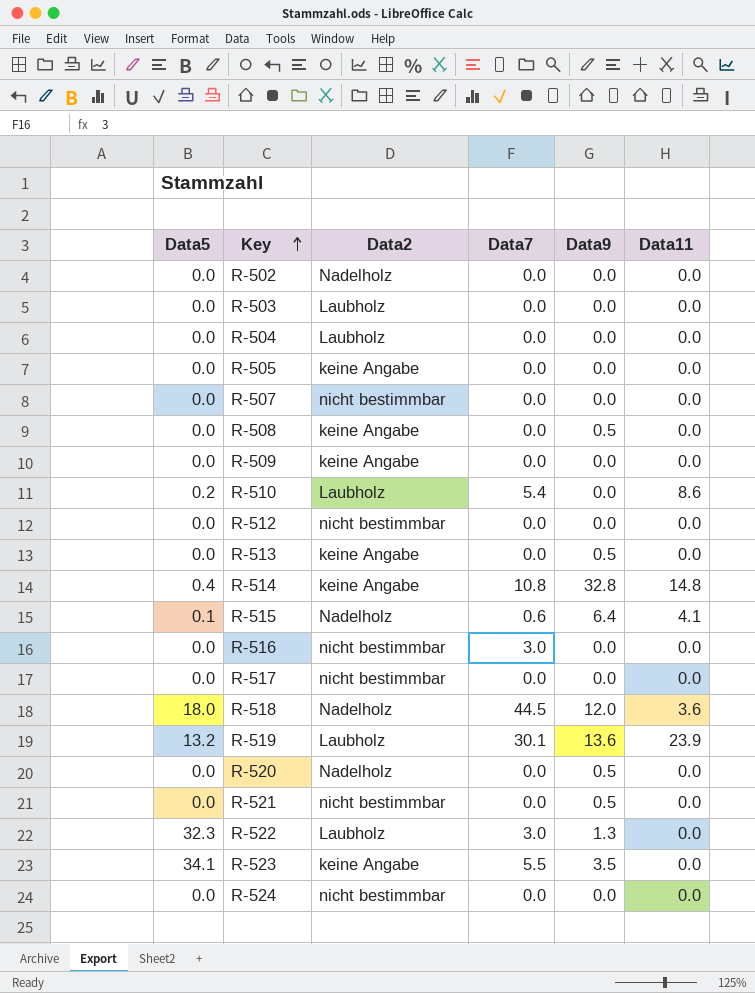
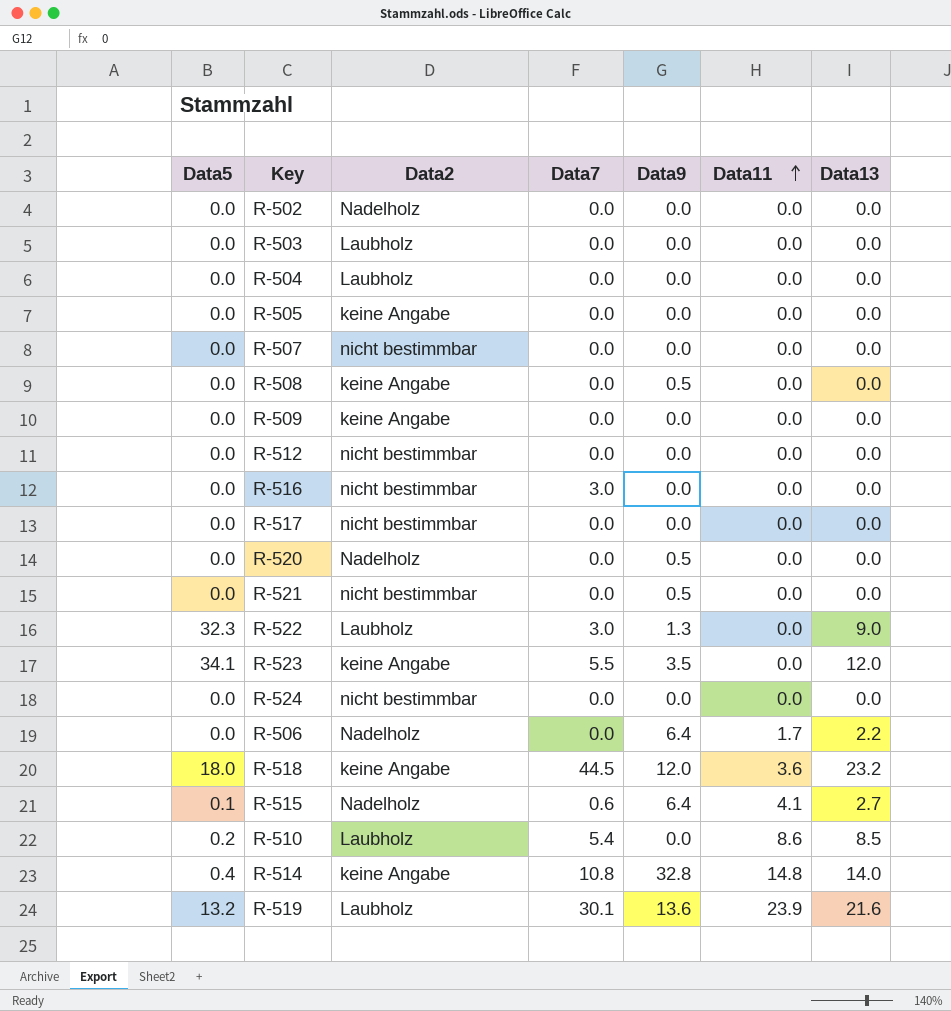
row order: Key ascending -> Data11 ascending
column Data13 | position: none -> 7
row R-513: 0.0 | keine Angabe | 0.0 | 0.5 | 0.0 -> none
row R-506: none -> 0.0 | Nadelholz | 0.0 | 6.4 | 1.7 | 2.2
R-518 | Data2: Nadelholz -> keine Angabe

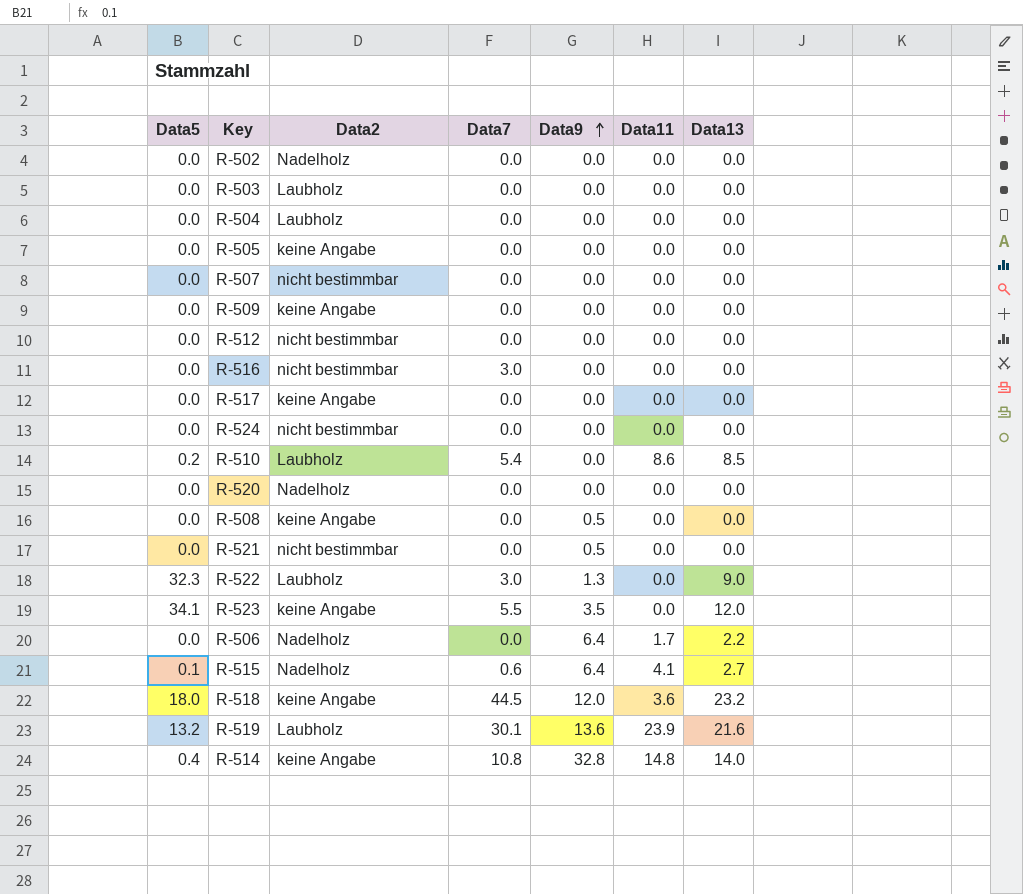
row order: Data11 ascending -> Data9 ascending
R-517 | Data2: nicht bestimmbar -> keine Angabe
R-520 | Data9: 0.5 -> 0.0

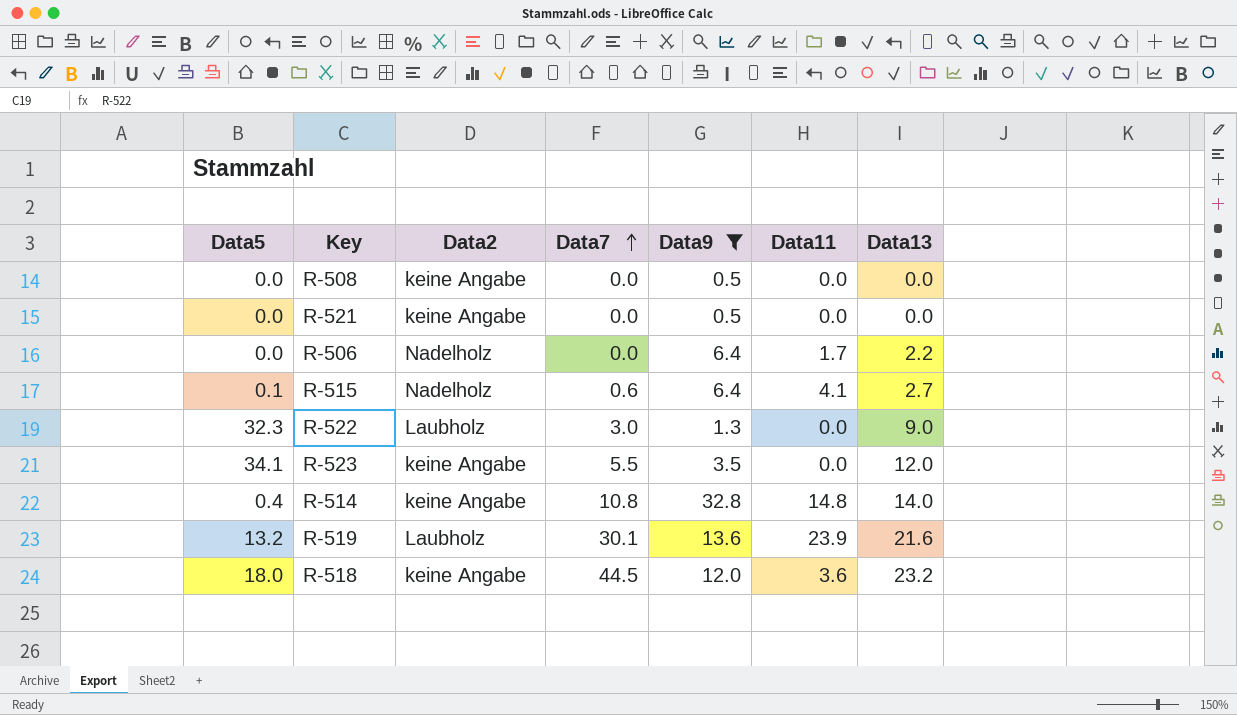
filter: none -> Data9 != 0.0
row order: Data9 ascending -> Data7 ascending
R-521 | Data2: nicht bestimmbar -> keine Angabe

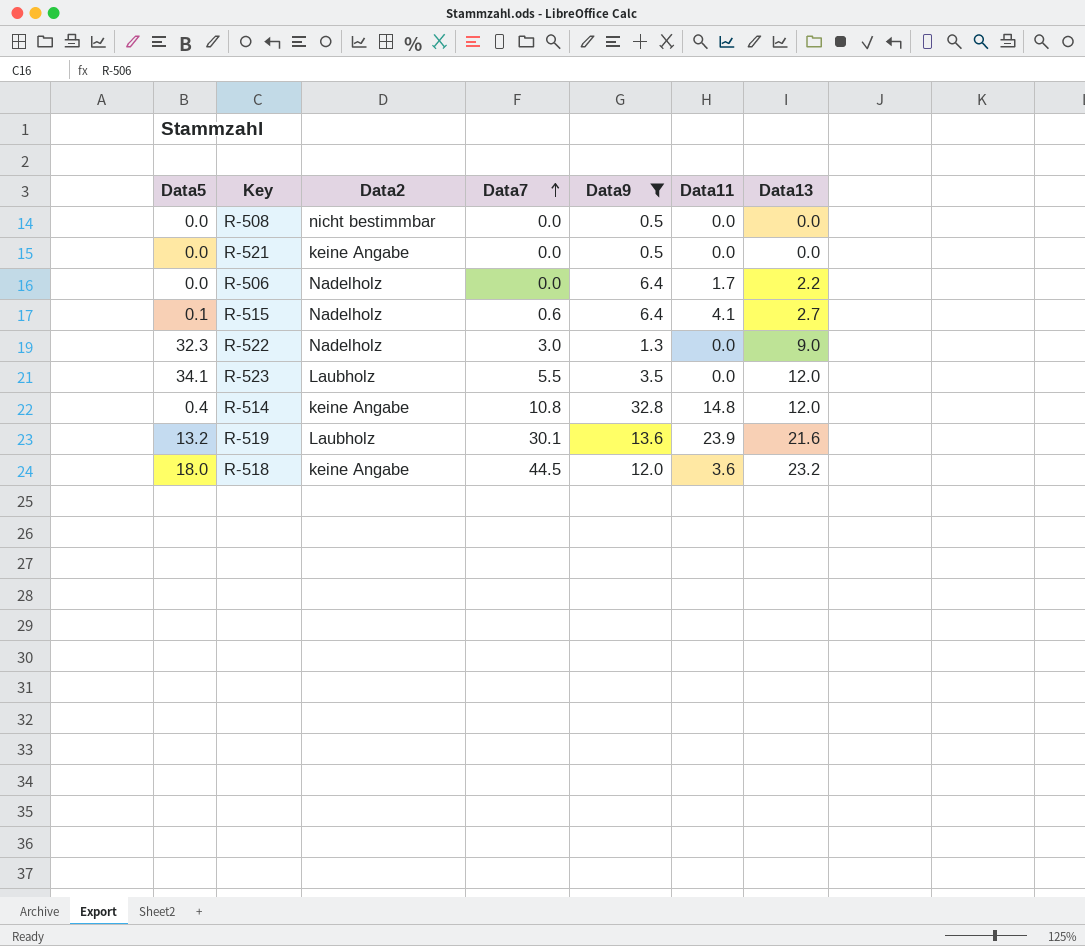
R-508 | Data2: keine Angabe -> nicht bestimmbar
R-522 | Data2: Laubholz -> Nadelholz
R-523 | Data2: keine Angabe -> Laubholz
R-514 | Data13: 14.0 -> 12.0

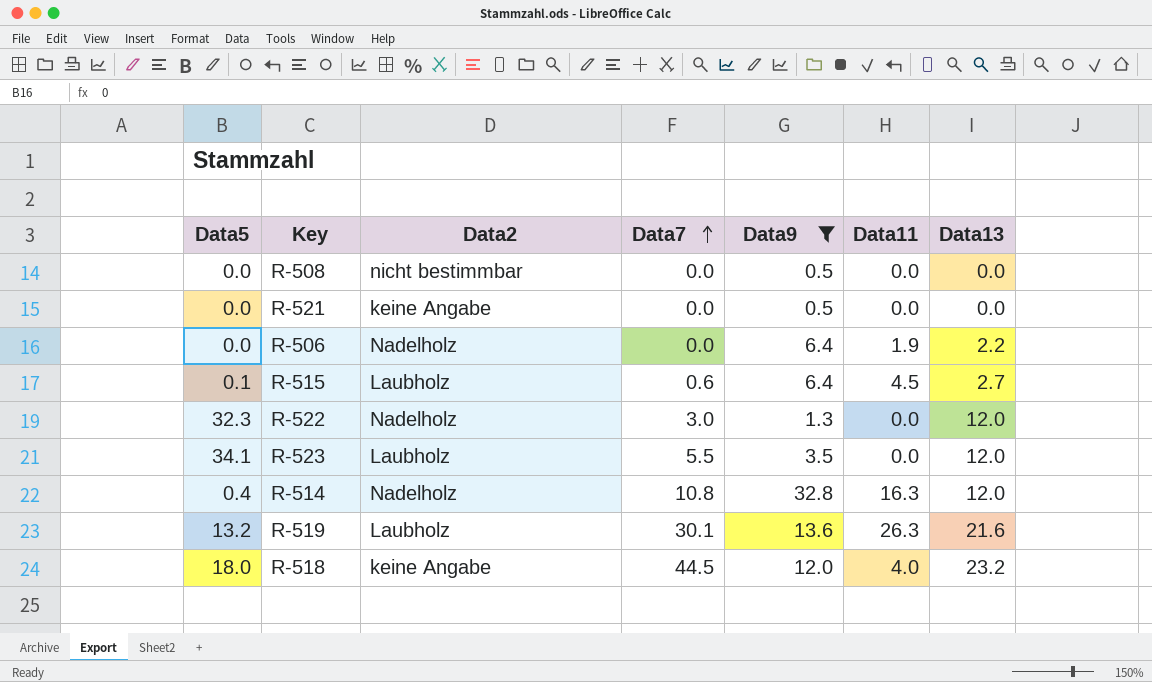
R-506 | Data11: 1.7 -> 1.9
R-515 | Data2: Nadelholz -> Laubholz
R-515 | Data11: 4.1 -> 4.5
R-522 | Data13: 9.0 -> 12.0
R-514 | Data2: keine Angabe -> Nadelholz
R-514 | Data11: 14.8 -> 16.3
R-519 | Data11: 23.9 -> 26.3
R-518 | Data11: 3.6 -> 4.0

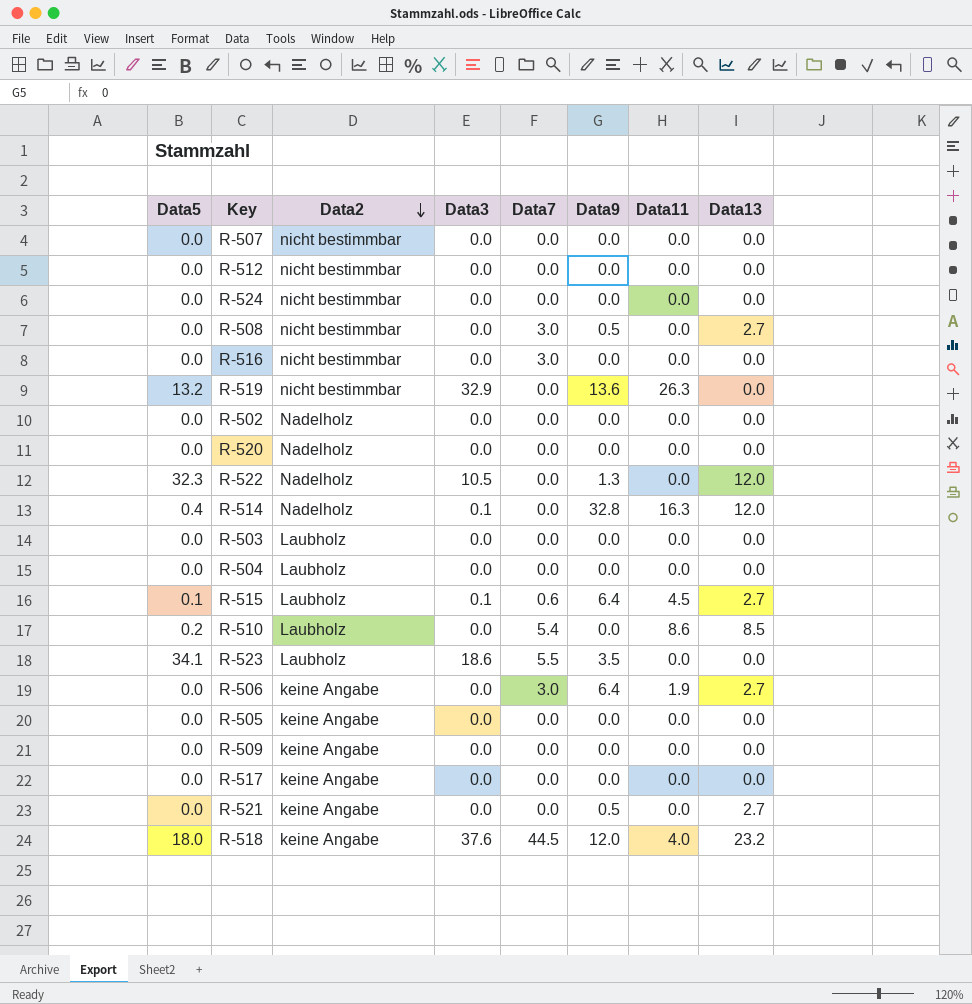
filter: Data9 != 0.0 -> none
row order: Data7 ascending -> Data2 descending
column Data3 | position: none -> 4
R-508 | Data7: 0.0 -> 3.0
R-508 | Data13: 0.0 -> 2.7
R-519 | Data2: Laubholz -> nicht bestimmbar
R-519 | Data7: 30.1 -> 0.0
R-519 | Data13: 21.6 -> 0.0
R-522 | Data7: 3.0 -> 0.0
R-514 | Data7: 10.8 -> 0.0
R-523 | Data13: 12.0 -> 0.0
R-506 | Data2: Nadelholz -> keine Angabe
R-506 | Data7: 0.0 -> 3.0
R-506 | Data13: 2.2 -> 2.7
R-521 | Data13: 0.0 -> 2.7

